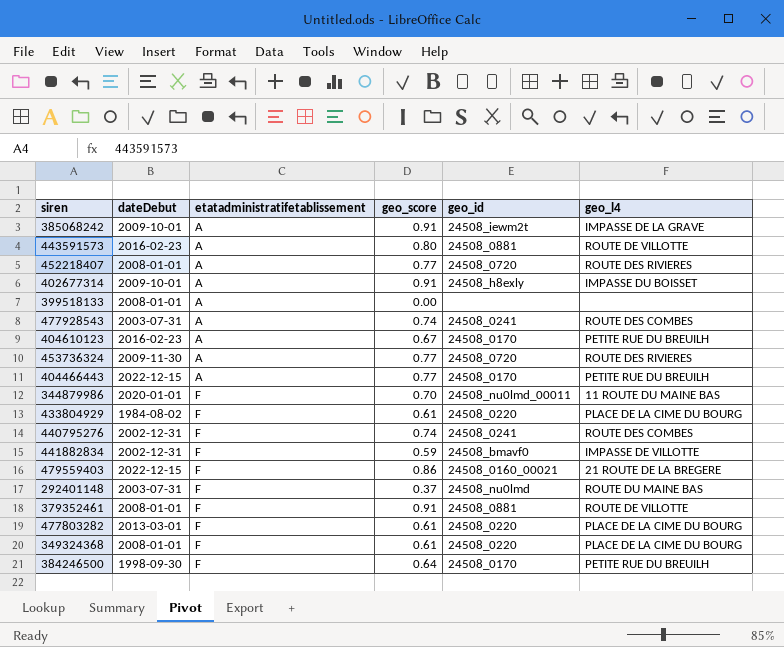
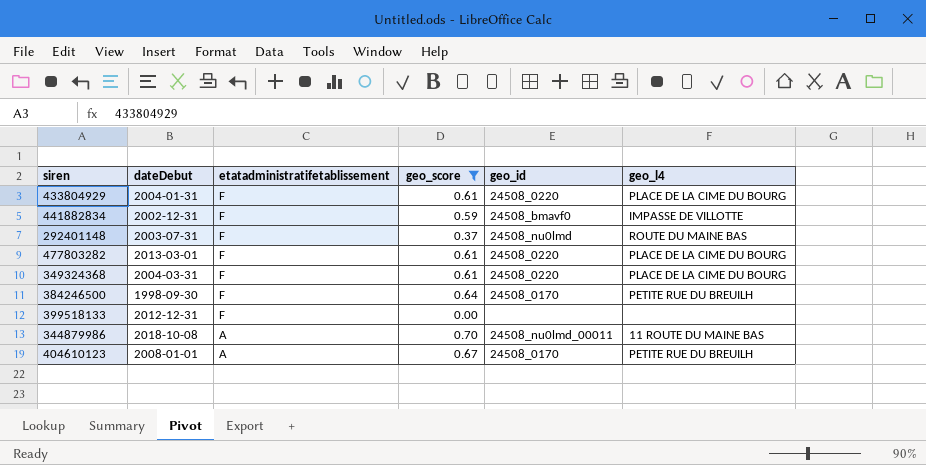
filter: none -> geo_score <= 0.70
row order: etatadministratifetablissement ascending -> etatadministratifetablissement descending
433804929 | dateDebut: 1984-08-02 -> 2004-01-31
349324368 | dateDebut: 2008-01-01 -> 2004-03-31
399518133 | dateDebut: 2008-01-01 -> 2012-12-31
399518133 | etatadministratifetablissement: A -> F
344879986 | dateDebut: 2020-01-01 -> 2018-10-08
344879986 | etatadministratifetablissement: F -> A
404610123 | dateDebut: 2016-02-23 -> 2008-01-01

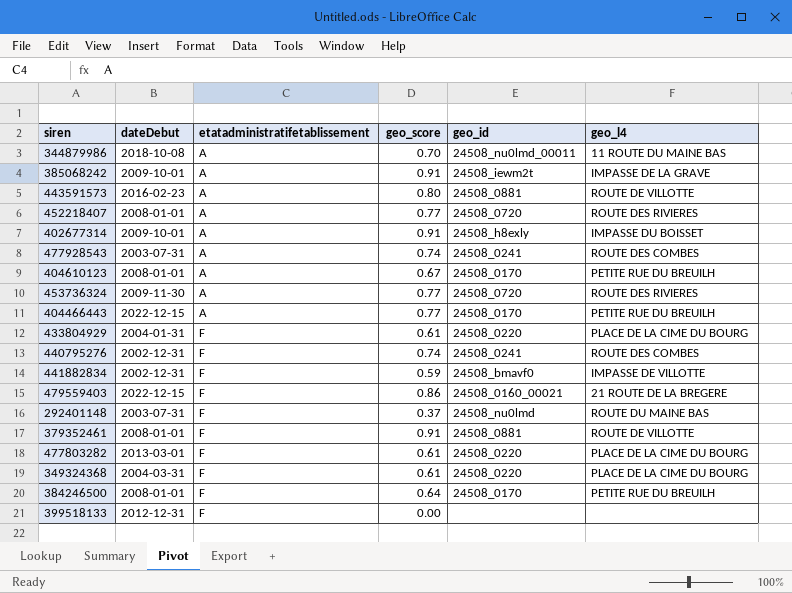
filter: geo_score <= 0.70 -> none
row order: etatadministratifetablissement descending -> etatadministratifetablissement ascending
384246500 | dateDebut: 1998-09-30 -> 2008-01-01

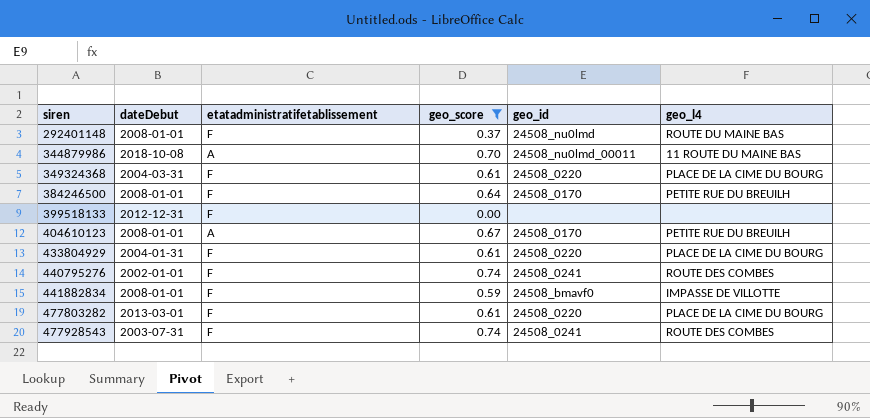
filter: none -> geo_score <= 0.74
row order: etatadministratifetablissement ascending -> siren ascending
292401148 | dateDebut: 2003-07-31 -> 2008-01-01
440795276 | dateDebut: 2002-12-31 -> 2002-01-01
441882834 | dateDebut: 2002-12-31 -> 2008-01-01
477928543 | etatadministratifetablissement: A -> F

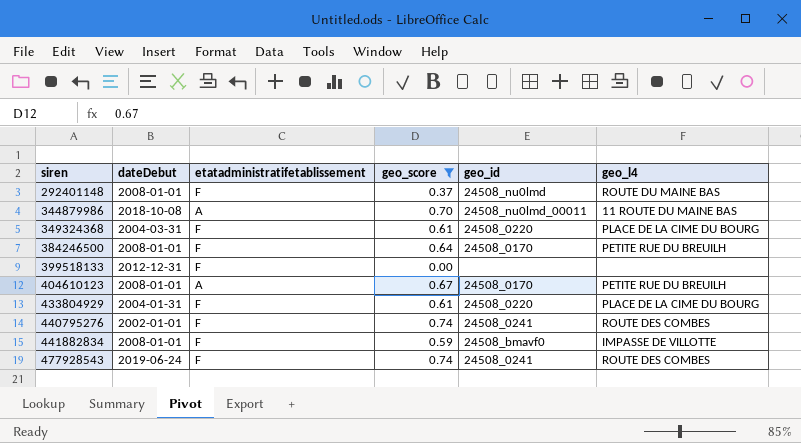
row 477803282: 2013-03-01 | F | 0.61 | 24508_0220 | PLACE DE LA CIME DU BOURG -> none
477928543 | dateDebut: 2003-07-31 -> 2019-06-24

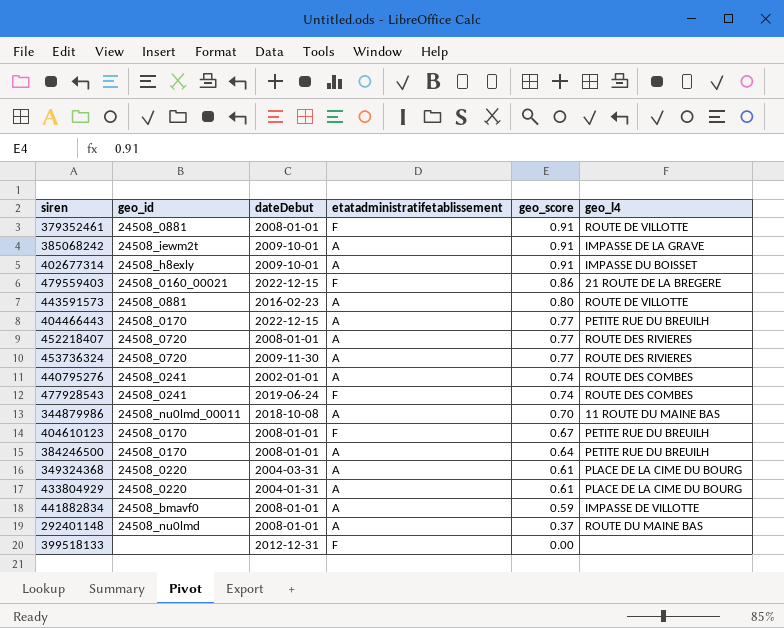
filter: geo_score <= 0.74 -> none
row order: siren ascending -> geo_score descending
column geo_id | position: 5 -> 2
440795276 | etatadministratifetablissement: F -> A
404610123 | etatadministratifetablissement: A -> F
384246500 | etatadministratifetablissement: F -> A
349324368 | etatadministratifetablissement: F -> A
433804929 | etatadministratifetablissement: F -> A
441882834 | etatadministratifetablissement: F -> A
292401148 | etatadministratifetablissement: F -> A

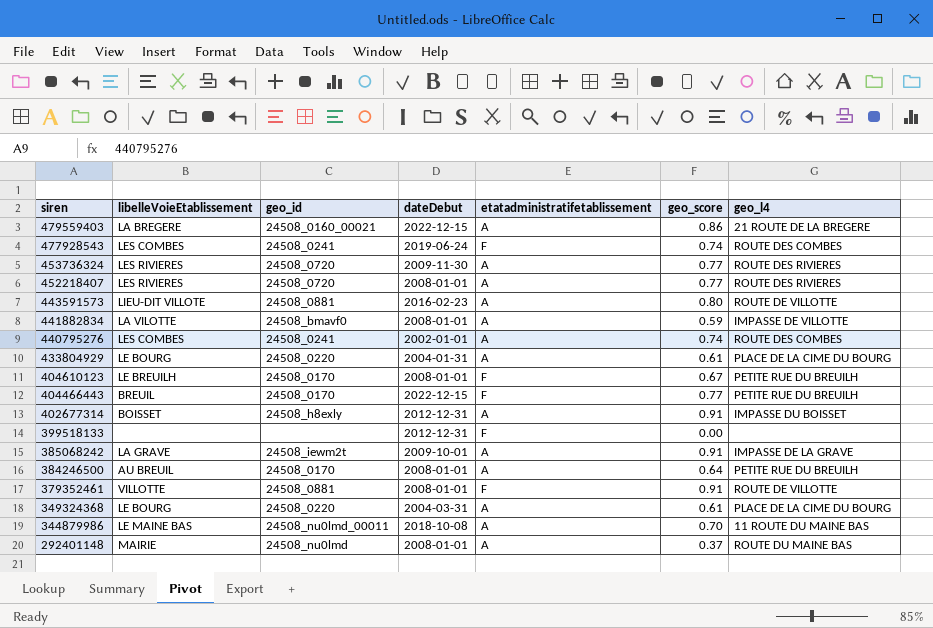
row order: geo_score descending -> siren descending
column libelleVoieEtablissement | position: none -> 2
479559403 | etatadministratifetablissement: F -> A
404466443 | etatadministratifetablissement: A -> F
402677314 | dateDebut: 2009-10-01 -> 2012-12-31

